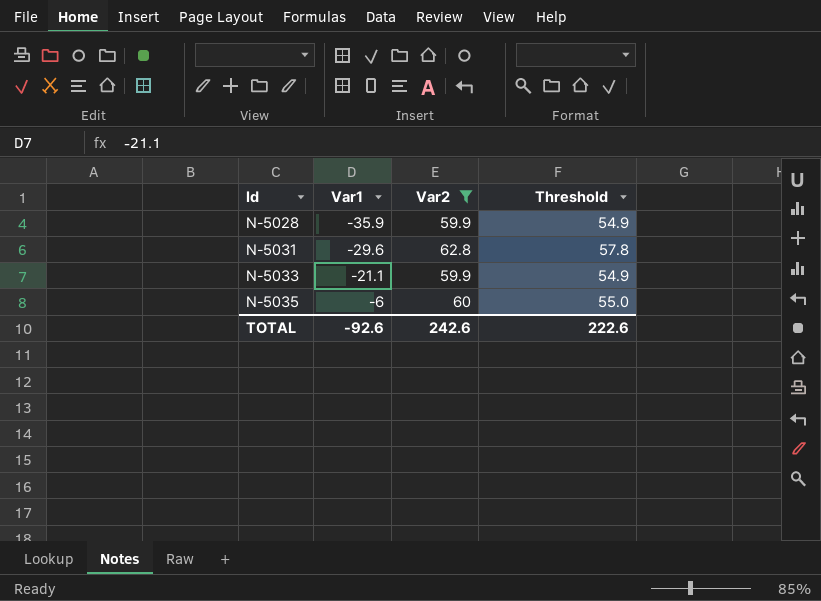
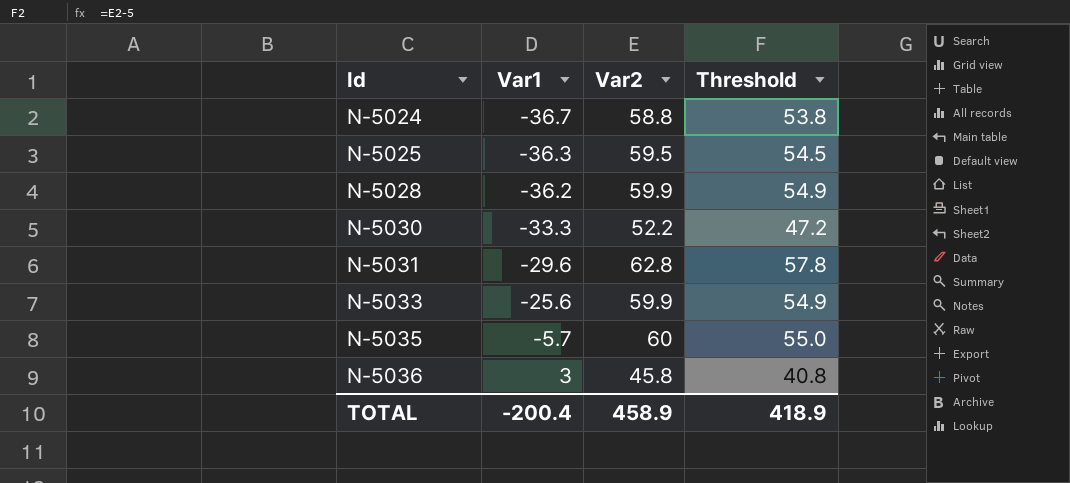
filter: Var2 >= 59.9 -> none
N-5028 | Var1: -35.9 -> -36.2
N-5033 | Var1: -21.1 -> -25.6
N-5035 | Var1: -6 -> -5.7
TOTAL | Var1: -92.6 -> -200.4
TOTAL | Var2: 242.6 -> 458.9
TOTAL | Threshold: 222.6 -> 418.9

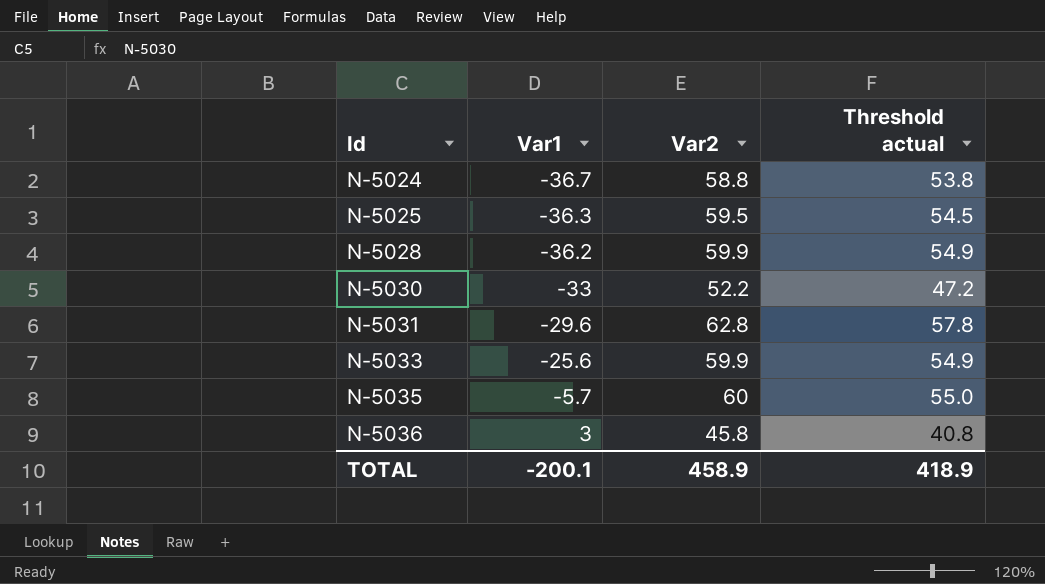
column name: Threshold -> Threshold actual
N-5030 | Var1: -33.3 -> -33
TOTAL | Var1: -200.4 -> -200.1

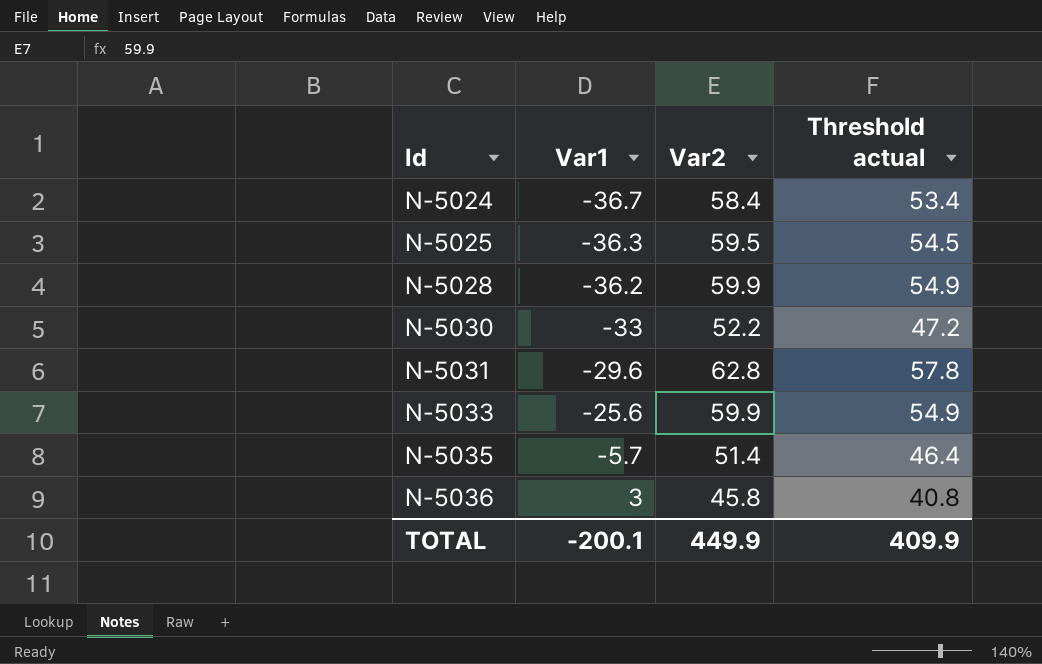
N-5024 | Var2: 58.8 -> 58.4
N-5024 | Threshold actual: 53.8 -> 53.4
N-5035 | Var2: 60 -> 51.4
N-5035 | Threshold actual: 55.0 -> 46.4
TOTAL | Var2: 458.9 -> 449.9
TOTAL | Threshold actual: 418.9 -> 409.9

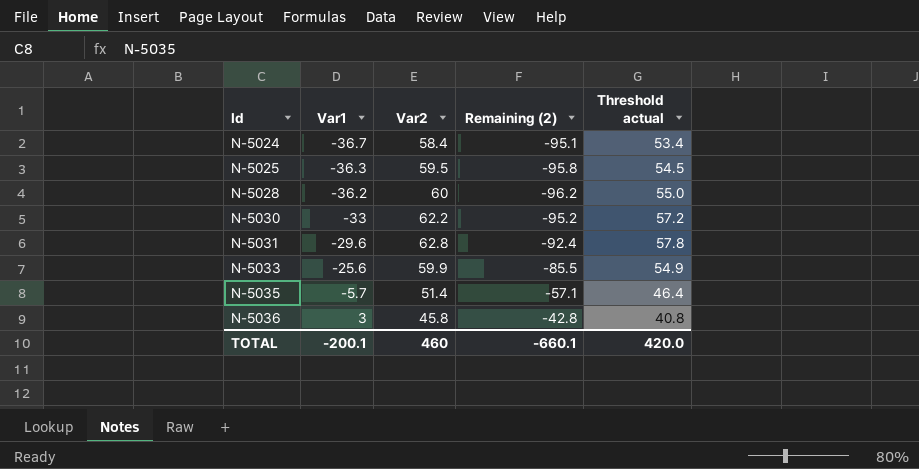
column Remaining (2) | formula: none -> [Var1] - [Var2]
N-5028 | Var2: 59.9 -> 60
N-5028 | Threshold actual: 54.9 -> 55.0
N-5030 | Var2: 52.2 -> 62.2
N-5030 | Threshold actual: 47.2 -> 57.2
TOTAL | Var2: 449.9 -> 460
TOTAL | Threshold actual: 409.9 -> 420.0

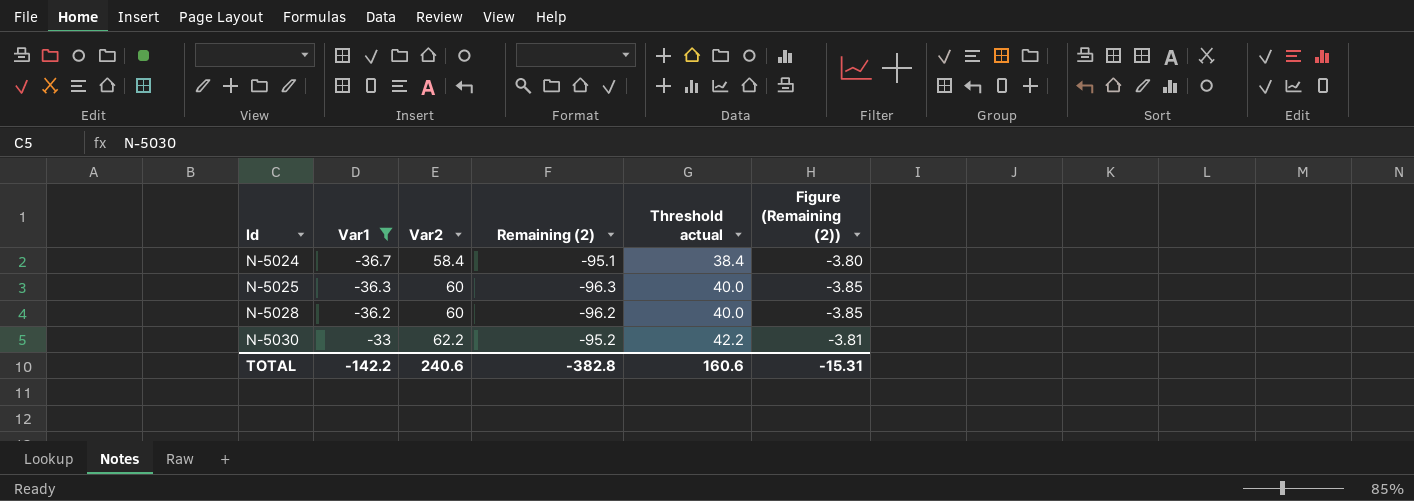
filter: none -> Var1 <= -33
column Threshold actual | formula: [Var2] - 5 -> [Var2] - 20
column Figure (Remaining (2)) | formula: none -> [Remaining (2)] * 0.04
N-5025 | Var2: 59.5 -> 60
N-5025 | Remaining (2): -95.8 -> -96.3
TOTAL | Var1: -200.1 -> -142.2
TOTAL | Var2: 460 -> 240.6
TOTAL | Remaining (2): -660.1 -> -382.8
TOTAL | Threshold actual: 420.0 -> 160.6

